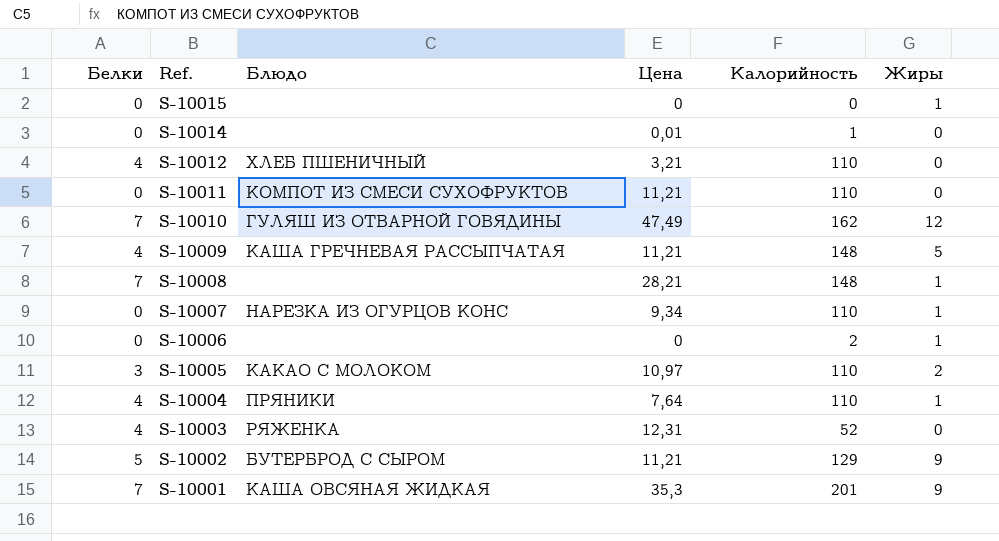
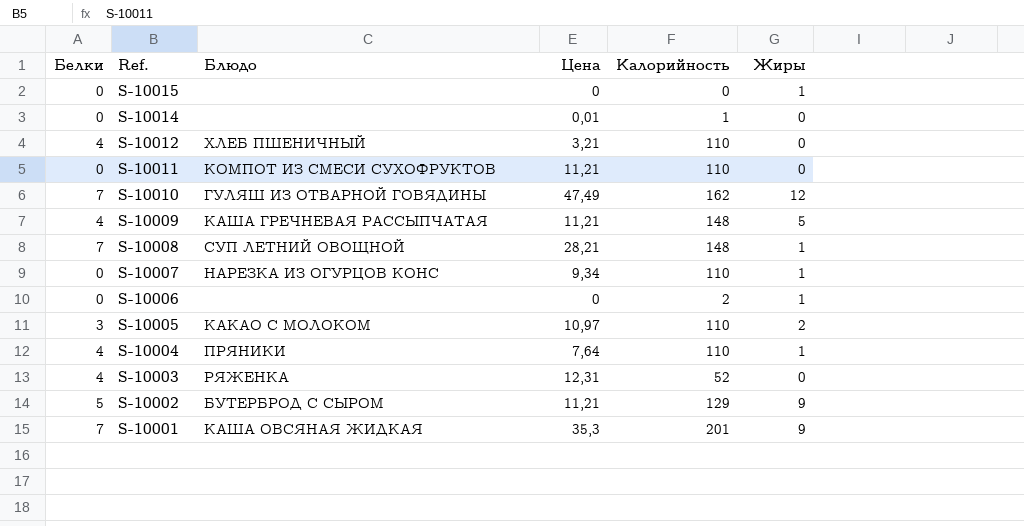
S-10008 | Блюдо: none -> СУП ЛЕТНИЙ ОВОЩНОЙ

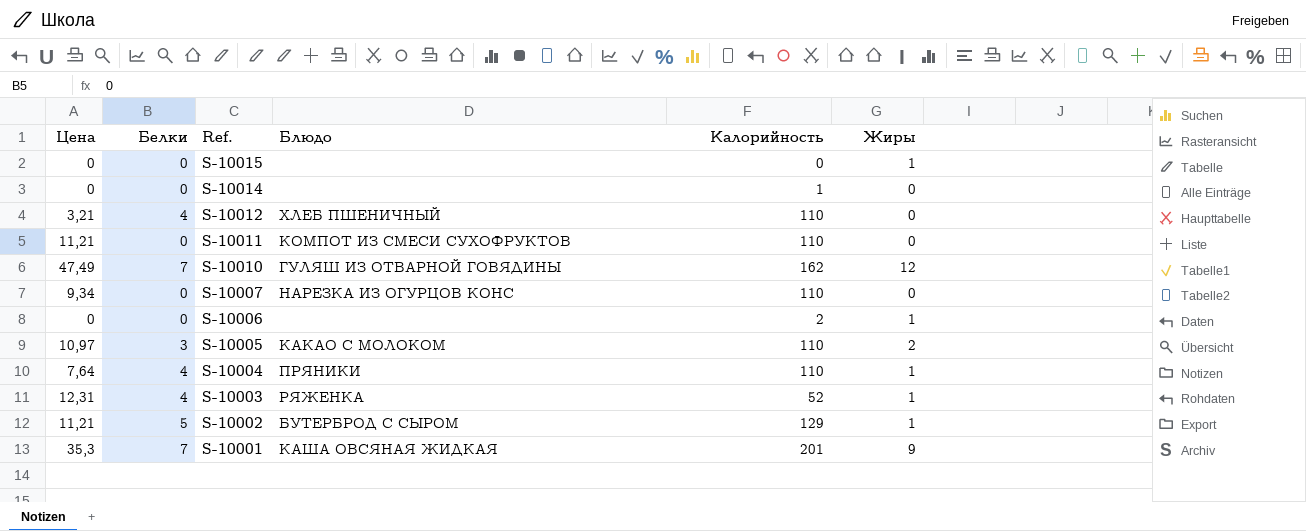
column Цена | position: 4 -> 1
row S-10009: 4 | КАША ГРЕЧНЕВАЯ РАССЫПЧАТАЯ | 11,21 | 148 | 5 -> none
row S-10008: 7 | СУП ЛЕТНИЙ ОВОЩНОЙ | 28,21 | 148 | 1 -> none
S-10014 | Цена: 0,01 -> 0
S-10007 | Жиры: 1 -> 0
S-10003 | Жиры: 0 -> 1
S-10002 | Жиры: 9 -> 1

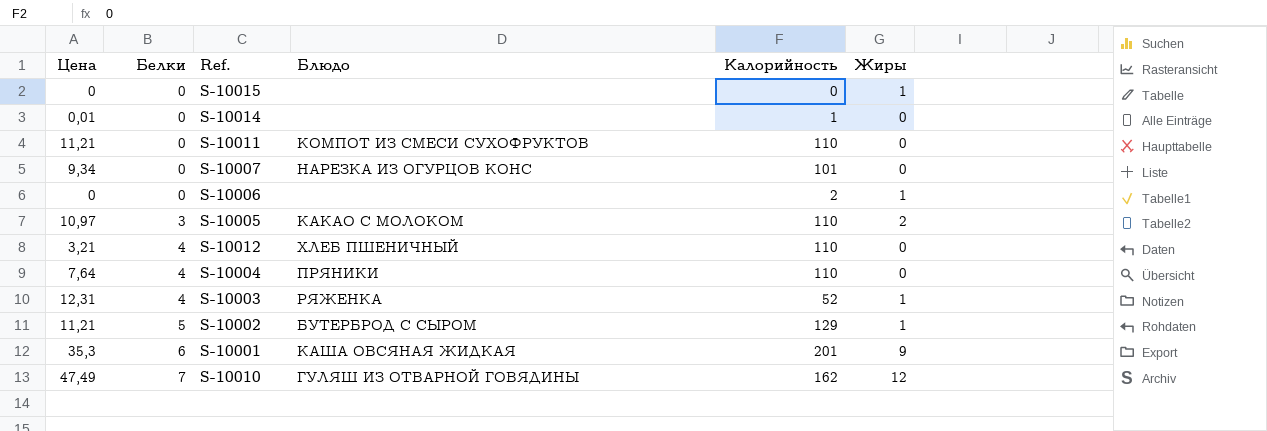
row order: Ref. descending -> Белки ascending
S-10014 | Цена: 0 -> 0,01
S-10007 | Калорийность: 110 -> 101
S-10004 | Жиры: 1 -> 0
S-10001 | Белки: 7 -> 6

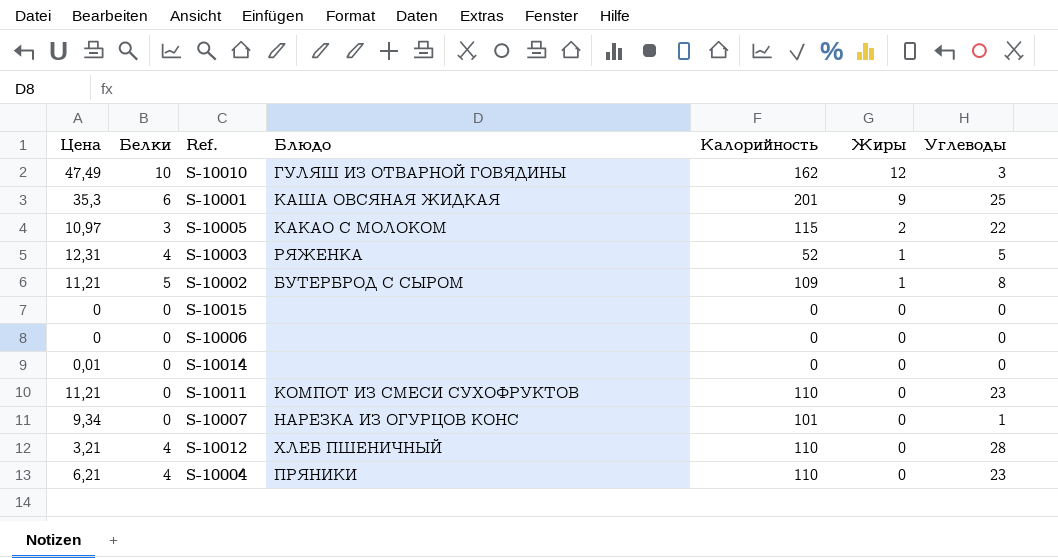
row order: Белки ascending -> Жиры descending
column Углеводы | position: none -> 7
S-10010 | Белки: 7 -> 10
S-10005 | Калорийность: 110 -> 115
S-10002 | Калорийность: 129 -> 109
S-10015 | Жиры: 1 -> 0
S-10006 | Калорийность: 2 -> 0
S-10006 | Жиры: 1 -> 0
S-10014 | Калорийность: 1 -> 0
S-10004 | Цена: 7,64 -> 6,21

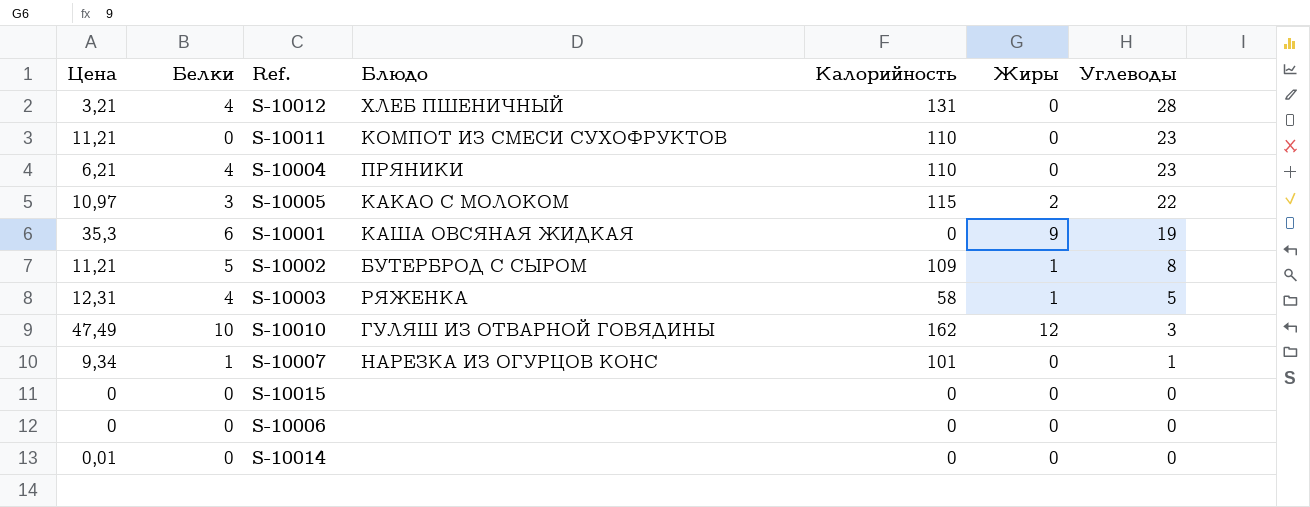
row order: Жиры descending -> Углеводы descending
S-10012 | Калорийность: 110 -> 131
S-10001 | Калорийность: 201 -> 0
S-10001 | Углеводы: 25 -> 19
S-10003 | Калорийность: 52 -> 58
S-10007 | Белки: 0 -> 1

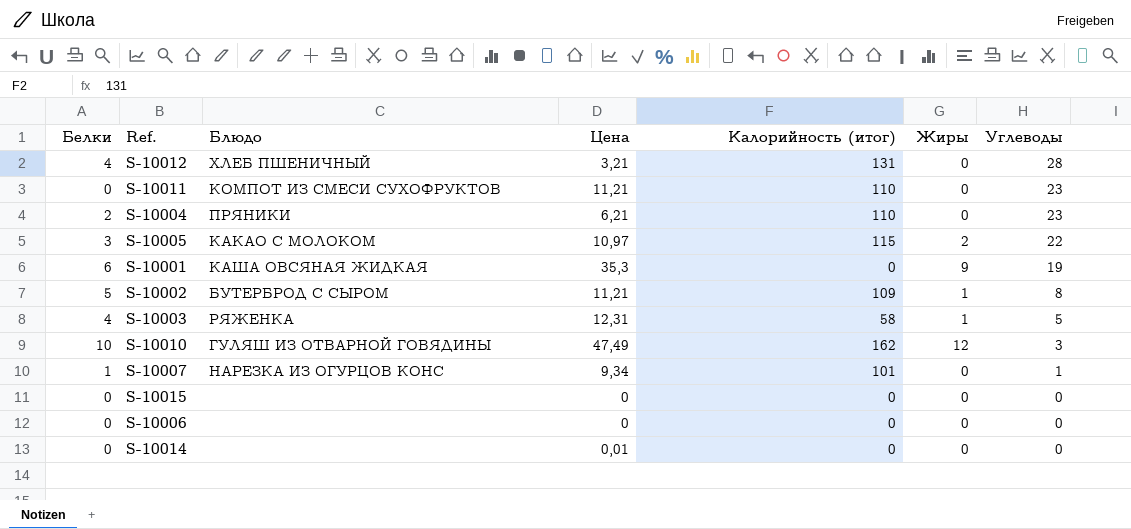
column Цена | position: 1 -> 4
column name: Калорийность -> Калорийность (итог)
S-10004 | Белки: 4 -> 2

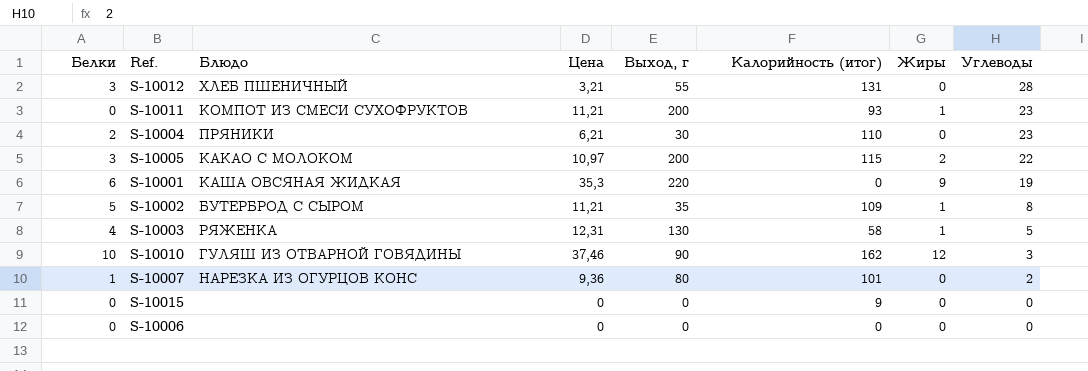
column Выход, г | position: none -> 5
row S-10014: 0 | none | 0,01 | 0 | 0 | 0 -> none
S-10012 | Белки: 4 -> 3
S-10011 | Калорийность (итог): 110 -> 93
S-10011 | Жиры: 0 -> 1
S-10010 | Цена: 47,49 -> 37,46
S-10007 | Цена: 9,34 -> 9,36
S-10007 | Углеводы: 1 -> 2
S-10015 | Калорийность (итог): 0 -> 9

